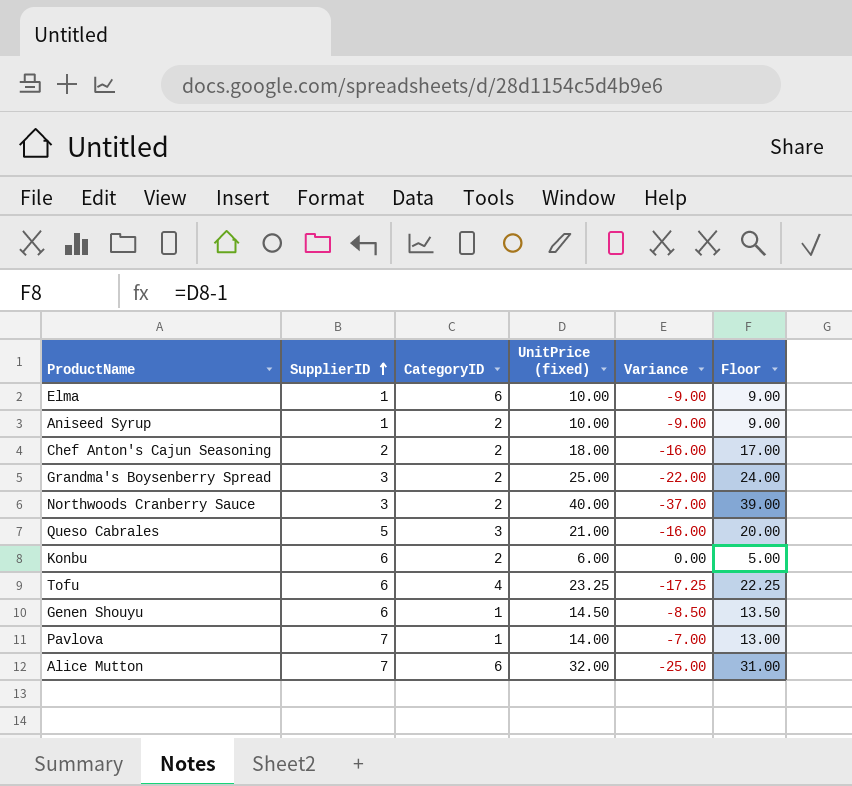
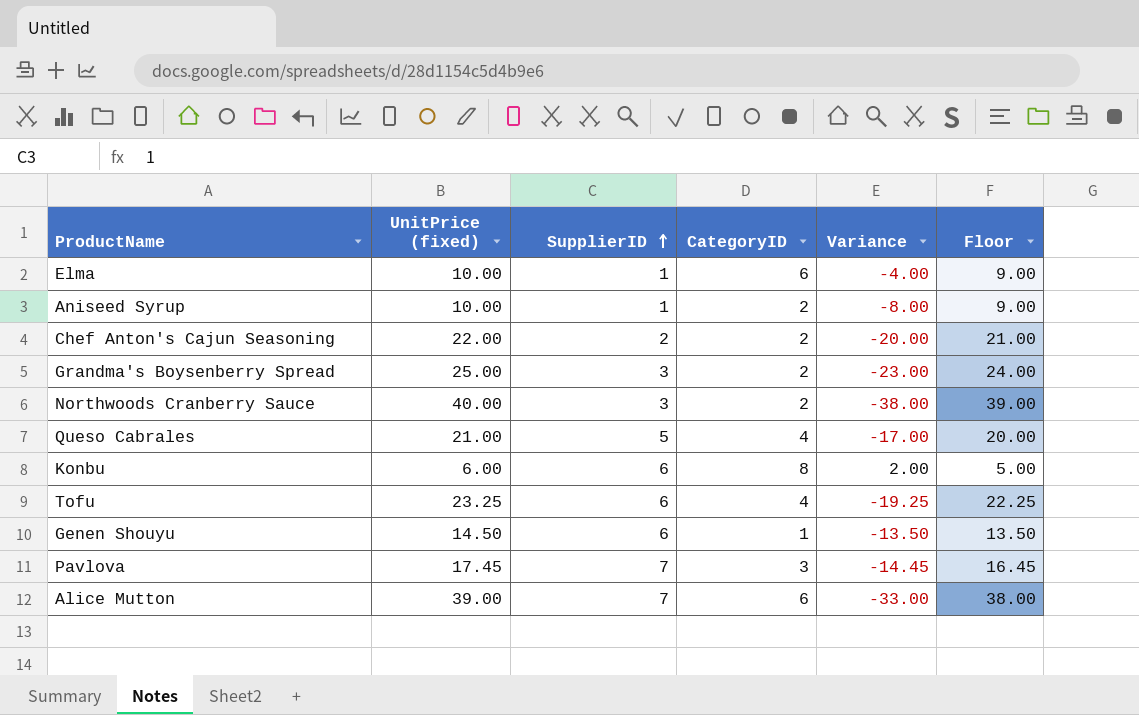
column UnitPrice (fixed) | position: 4 -> 2
column Variance | formula: [SupplierID] - [UnitPrice (fixed)] -> [CategoryID] - [UnitPrice (fixed)]
Chef Anton's Cajun Seasoning | UnitPrice (fixed): 18.00 -> 22.00
Chef Anton's Cajun Seasoning | Floor: 17.00 -> 21.00
Queso Cabrales | CategoryID: 3 -> 4
Konbu | CategoryID: 2 -> 8
Pavlova | UnitPrice (fixed): 14.00 -> 17.45
Pavlova | CategoryID: 1 -> 3
Pavlova | Floor: 13.00 -> 16.45
Alice Mutton | UnitPrice (fixed): 32.00 -> 39.00
Alice Mutton | Floor: 31.00 -> 38.00

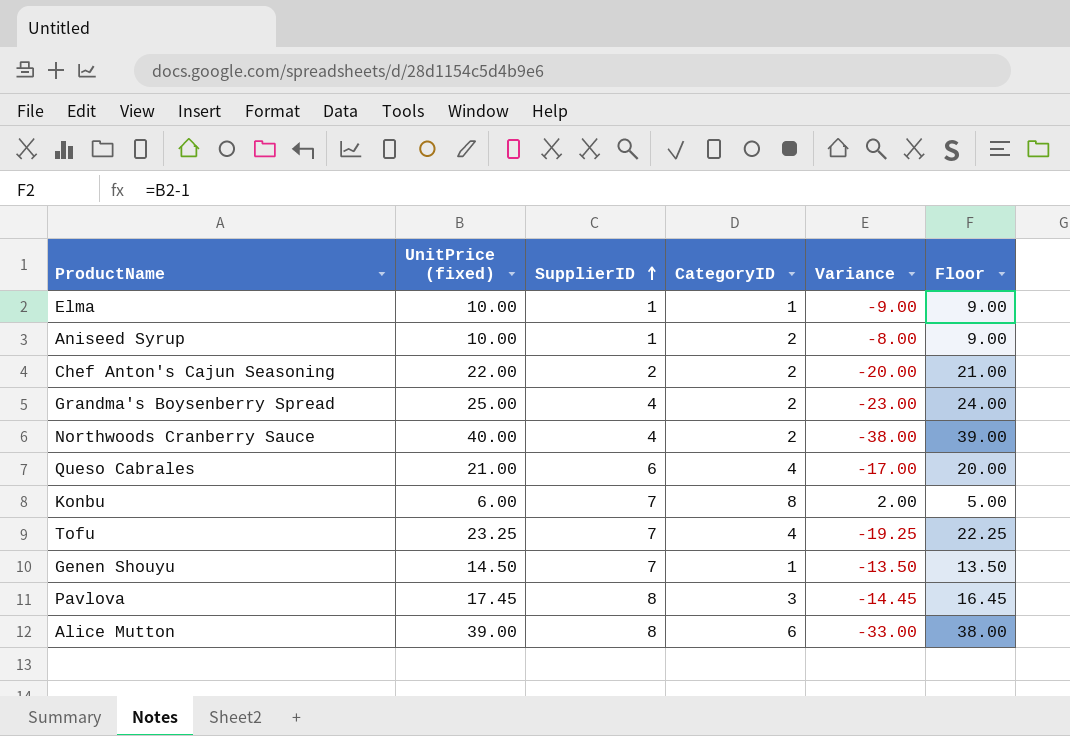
Elma | CategoryID: 6 -> 1
Elma | Variance: -4.00 -> -9.00
Grandma's Boysenberry Spread | SupplierID: 3 -> 4
Northwoods Cranberry Sauce | SupplierID: 3 -> 4
Queso Cabrales | SupplierID: 5 -> 6
Konbu | SupplierID: 6 -> 7
Tofu | SupplierID: 6 -> 7
Genen Shouyu | SupplierID: 6 -> 7
Pavlova | SupplierID: 7 -> 8
Alice Mutton | SupplierID: 7 -> 8

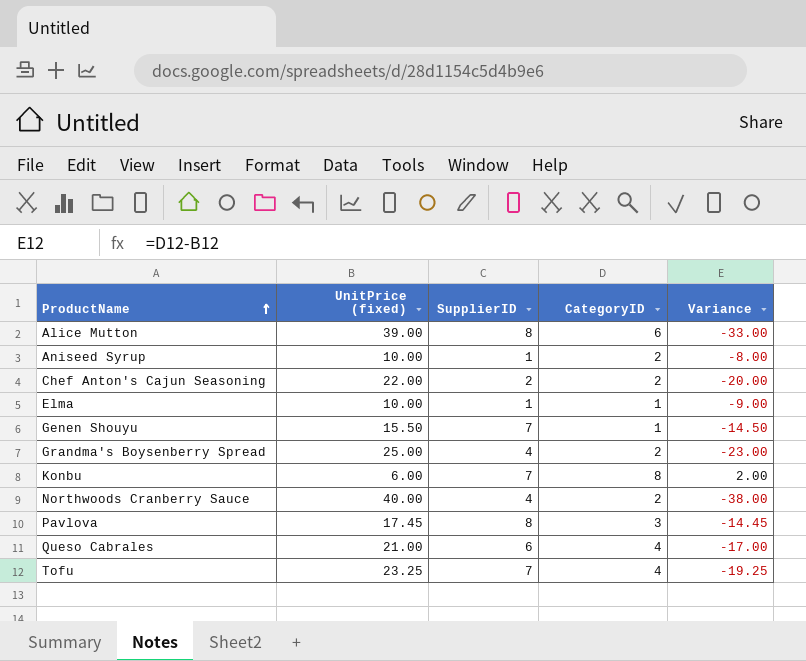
row order: SupplierID ascending -> ProductName ascending
column Floor | formula: [UnitPrice (fixed)] - 1 -> none
Genen Shouyu | UnitPrice (fixed): 14.50 -> 15.50
Genen Shouyu | Variance: -13.50 -> -14.50

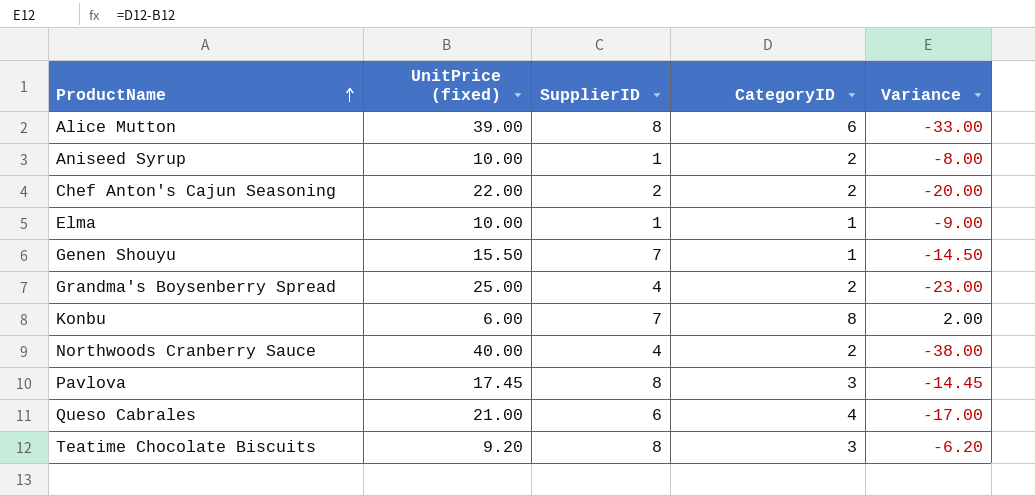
row Tofu: 23.25 | 7 | 4 | -19.25 -> none
row Teatime Chocolate Biscuits: none -> 9.20 | 8 | 3 | -6.20

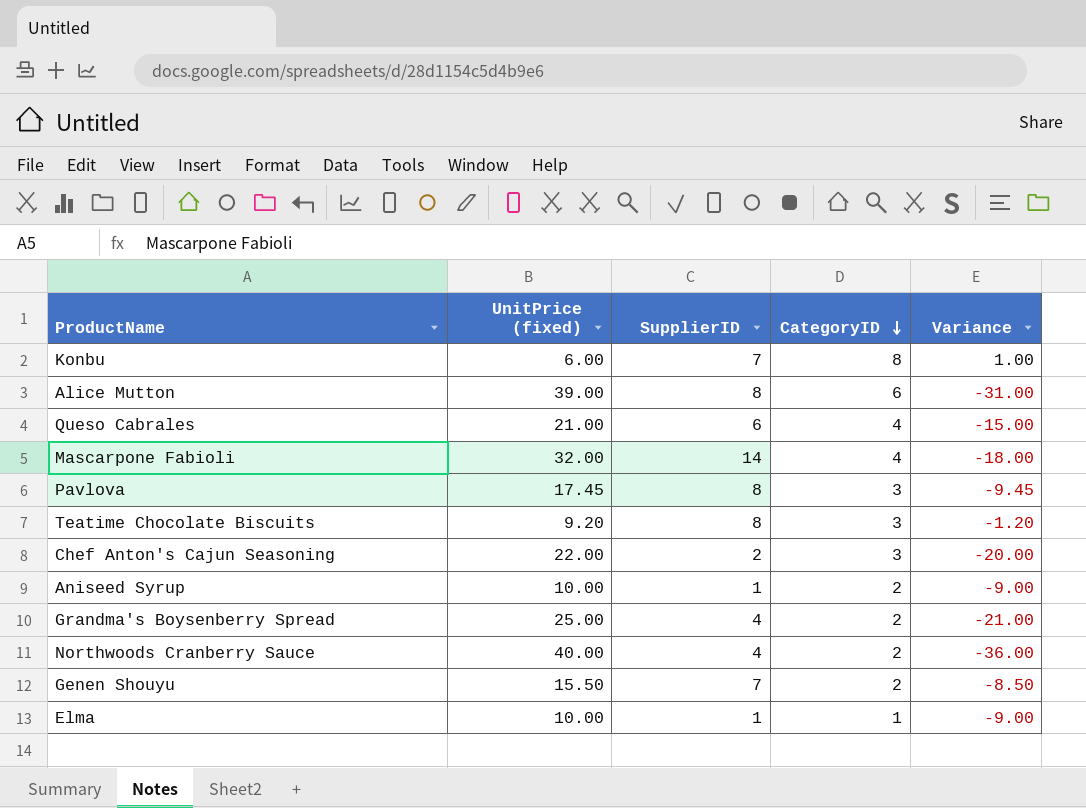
row order: ProductName ascending -> CategoryID descending
column Variance | formula: [CategoryID] - [UnitPrice (fixed)] -> [SupplierID] - [UnitPrice (fixed)]
row Mascarpone Fabioli: none -> 32.00 | 14 | 4 | -18.00
Chef Anton's Cajun Seasoning | CategoryID: 2 -> 3
Genen Shouyu | CategoryID: 1 -> 2

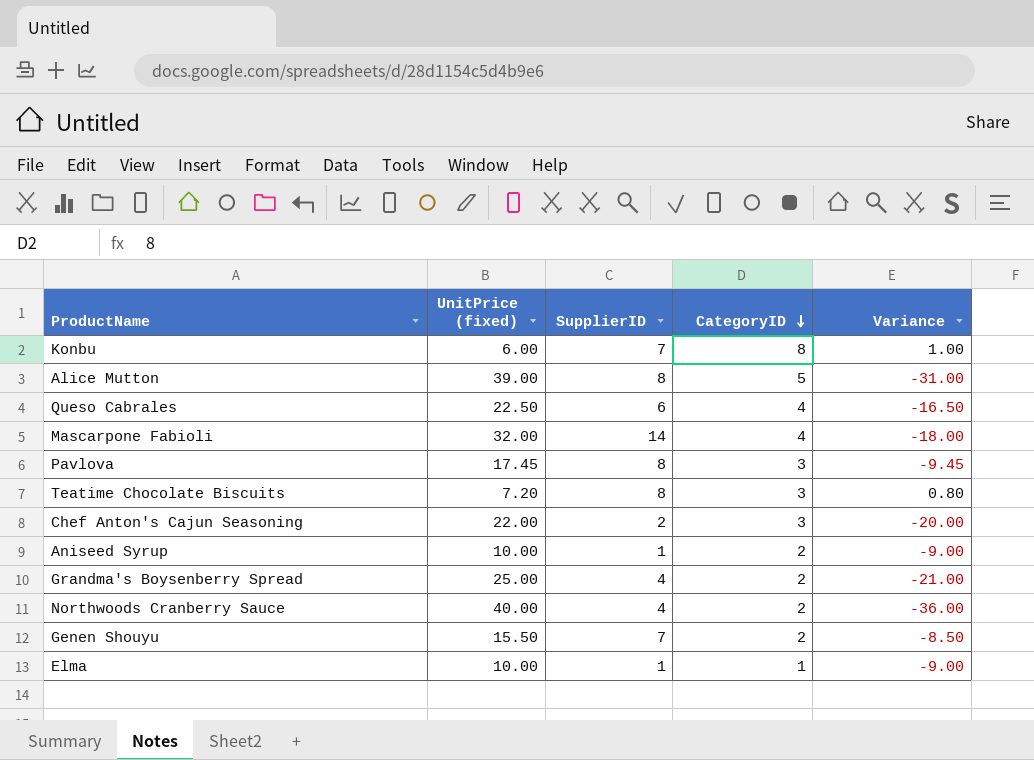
Alice Mutton | CategoryID: 6 -> 5
Queso Cabrales | UnitPrice (fixed): 21.00 -> 22.50
Queso Cabrales | Variance: -15.00 -> -16.50
Teatime Chocolate Biscuits | UnitPrice (fixed): 9.20 -> 7.20
Teatime Chocolate Biscuits | Variance: -1.20 -> 0.80

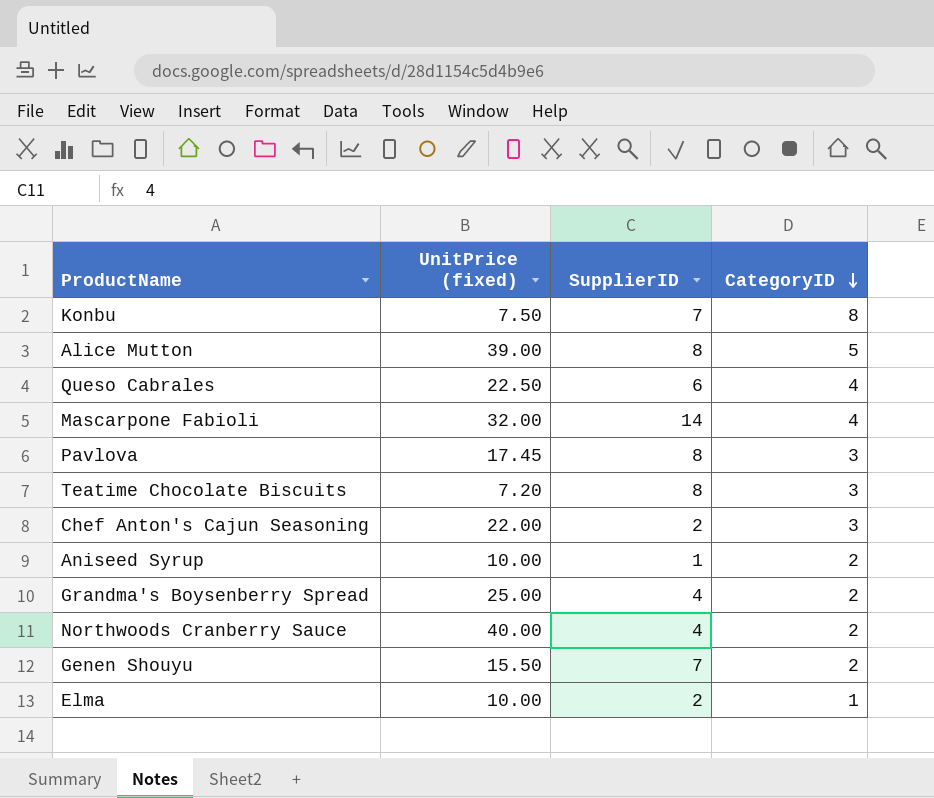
column Variance | formula: [SupplierID] - [UnitPrice (fixed)] -> none
Konbu | UnitPrice (fixed): 6.00 -> 7.50
Elma | SupplierID: 1 -> 2

